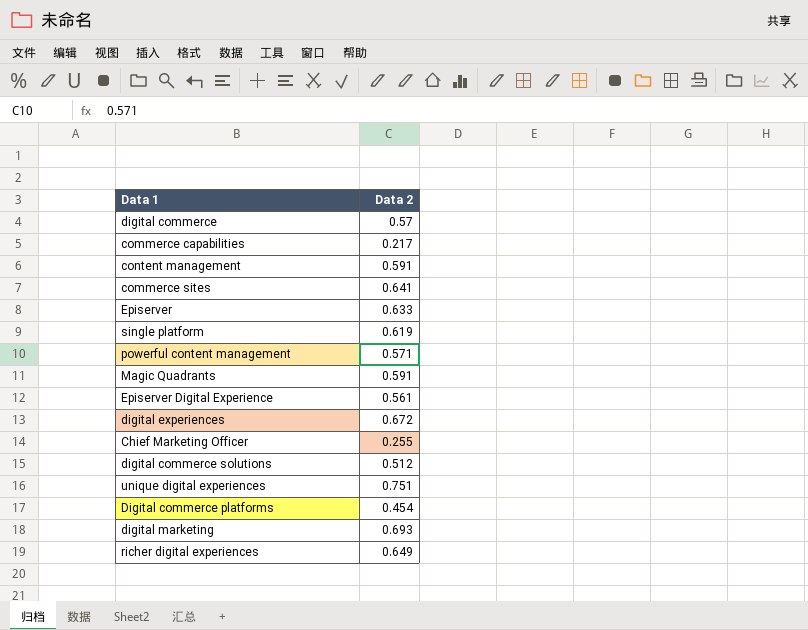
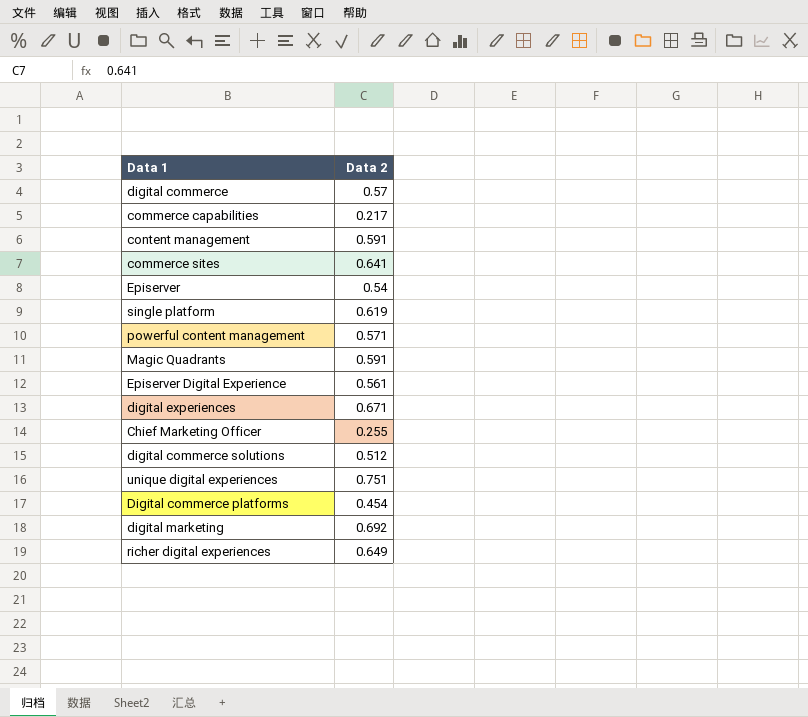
Episerver | Data 2: 0.633 -> 0.54
digital experiences | Data 2: 0.672 -> 0.671
digital marketing | Data 2: 0.693 -> 0.692

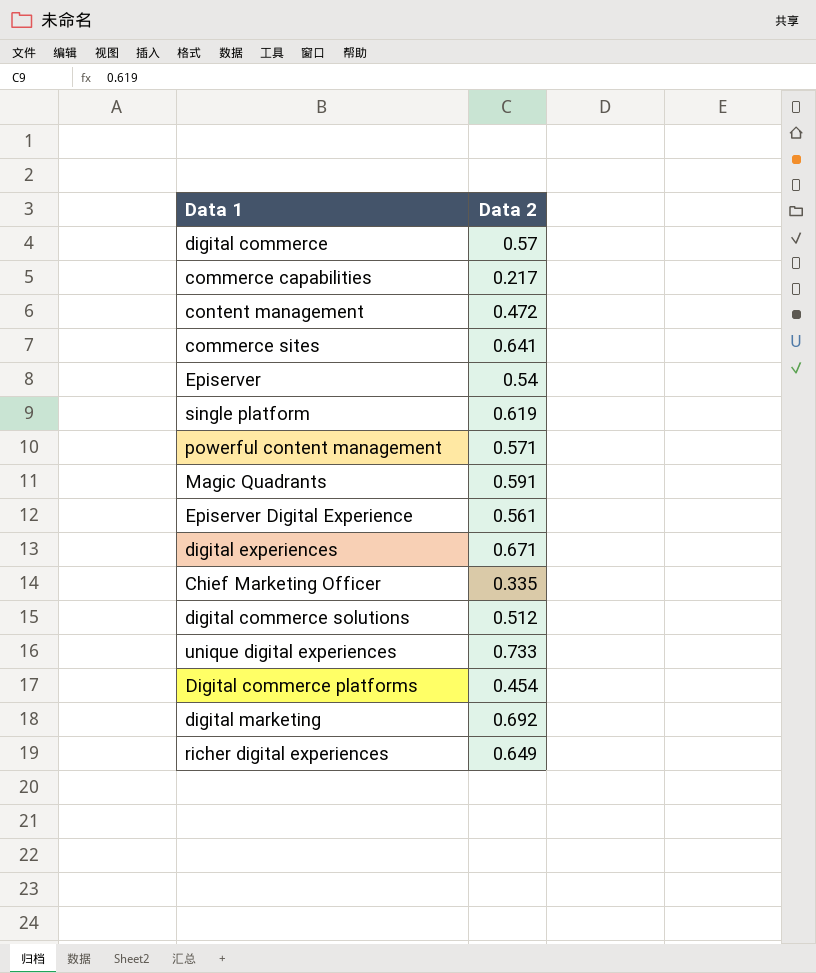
content management | Data 2: 0.591 -> 0.472
Chief Marketing Officer | Data 2: 0.255 -> 0.335
unique digital experiences | Data 2: 0.751 -> 0.733

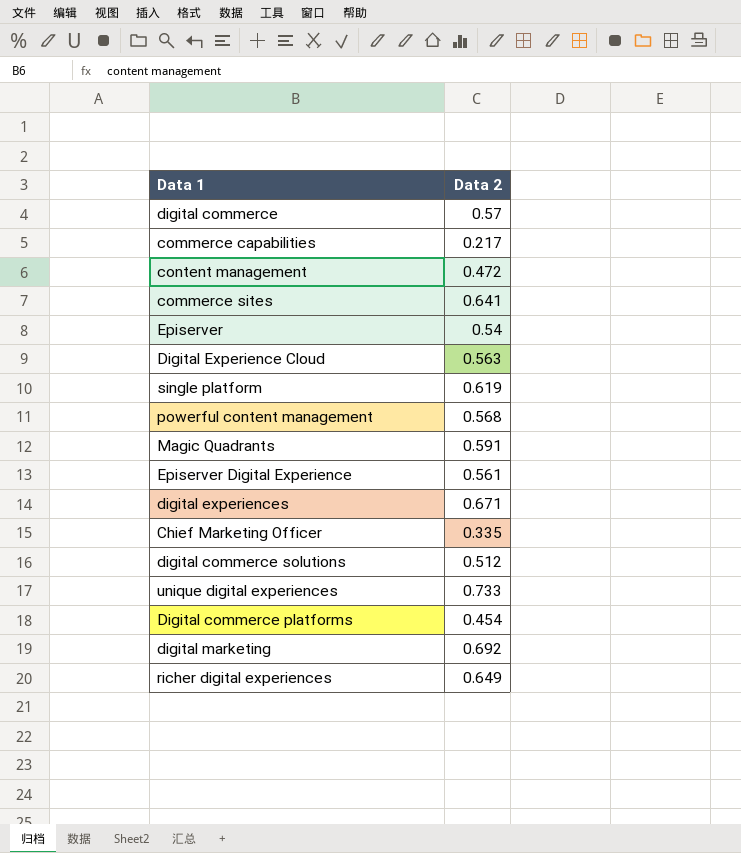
row Digital Experience Cloud: none -> 0.563
powerful content management | Data 2: 0.571 -> 0.568

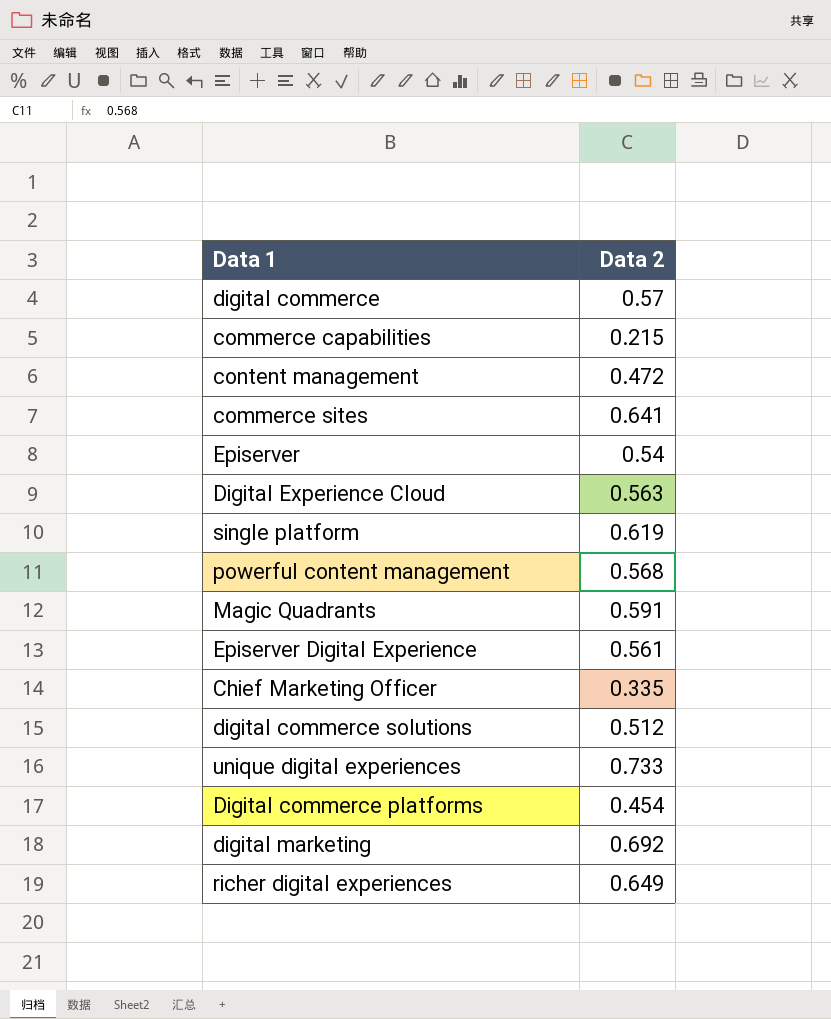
row digital experiences: 0.671 -> none
commerce capabilities | Data 2: 0.217 -> 0.215

